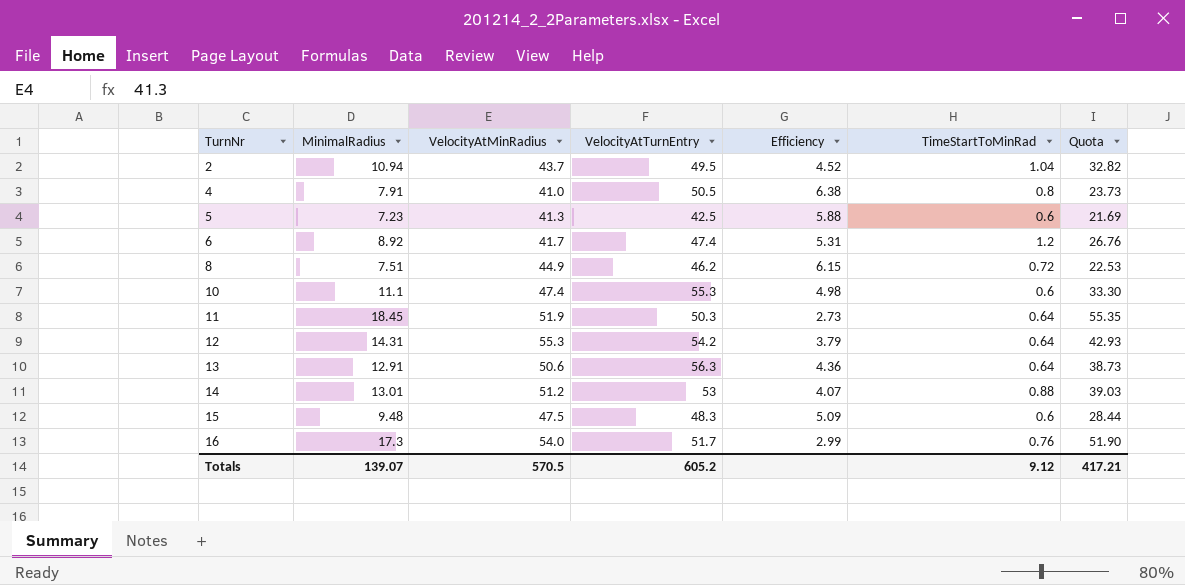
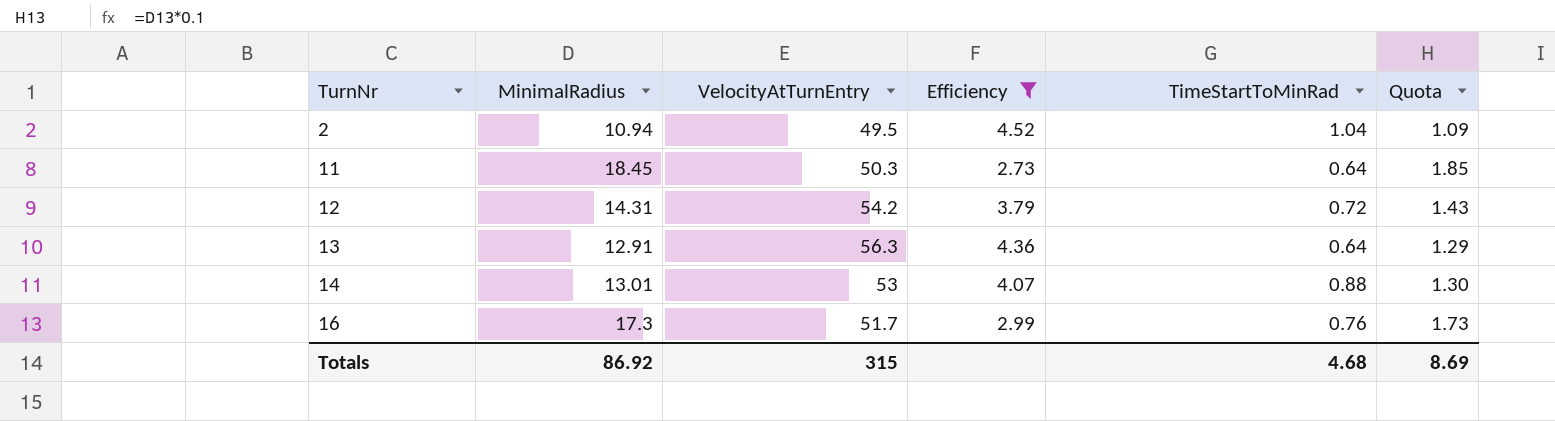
filter: none -> Efficiency <= 4.52
column VelocityAtMinRadius | position: 3 -> none
column Quota | formula: [MinimalRadius] * 3 -> [MinimalRadius] * 0.1
12 | TimeStartToMinRad: 0.64 -> 0.72
Totals | MinimalRadius: 139.07 -> 86.92
Totals | VelocityAtTurnEntry: 605.2 -> 315
Totals | TimeStartToMinRad: 9.12 -> 4.68
Totals | Quota: 417.21 -> 8.69

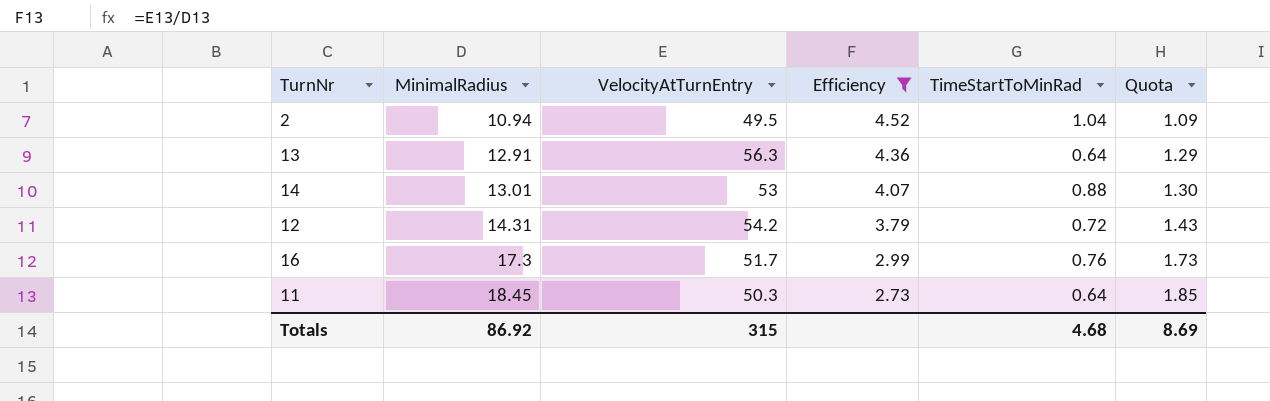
row order: TurnNr ascending -> MinimalRadius ascending

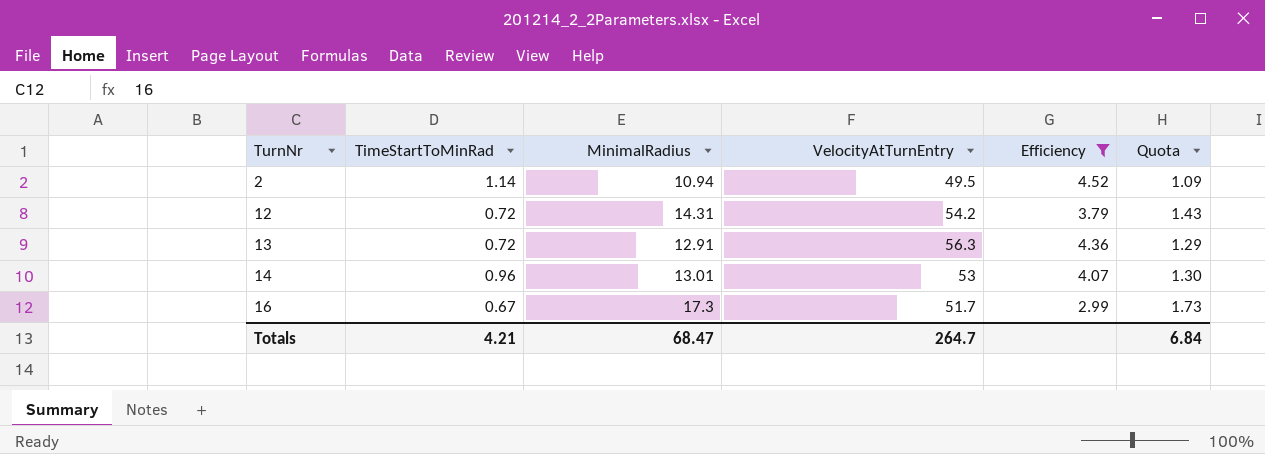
row order: MinimalRadius ascending -> TurnNr ascending
column TimeStartToMinRad | position: 5 -> 2
row 11: 18.45 | 50.3 | 2.73 | 0.64 | 1.85 -> none
2 | TimeStartToMinRad: 1.04 -> 1.14
13 | TimeStartToMinRad: 0.64 -> 0.72
14 | TimeStartToMinRad: 0.88 -> 0.96
16 | TimeStartToMinRad: 0.76 -> 0.67
Totals | TimeStartToMinRad: 4.68 -> 4.21
Totals | MinimalRadius: 86.92 -> 68.47
Totals | VelocityAtTurnEntry: 315 -> 264.7
Totals | Quota: 8.69 -> 6.84

